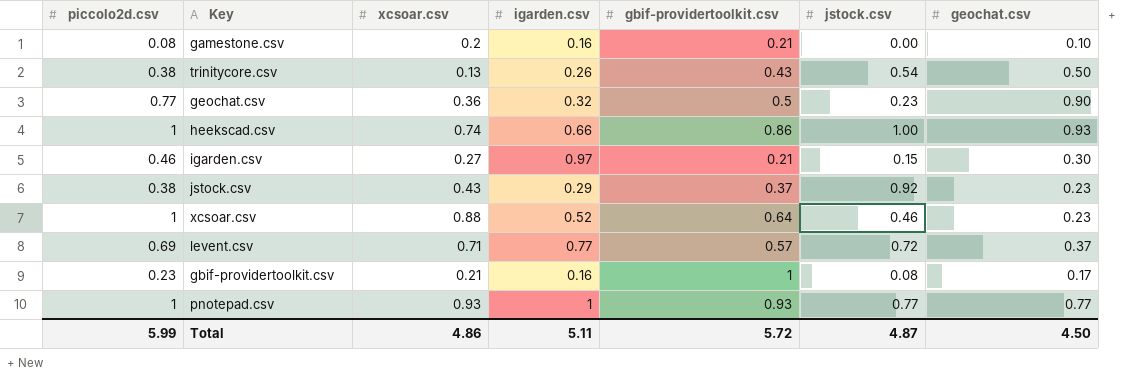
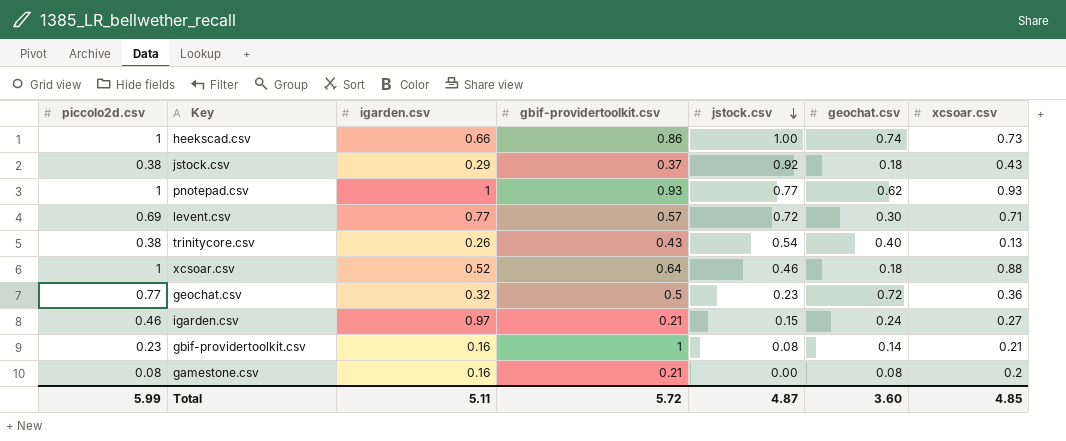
row order: none -> jstock.csv descending
column xcsoar.csv | position: 3 -> 7
heekscad.csv | geochat.csv: 0.93 -> 0.74
heekscad.csv | xcsoar.csv: 0.74 -> 0.73
jstock.csv | geochat.csv: 0.23 -> 0.18
pnotepad.csv | geochat.csv: 0.77 -> 0.62
levent.csv | geochat.csv: 0.37 -> 0.30
trinitycore.csv | geochat.csv: 0.50 -> 0.40
xcsoar.csv | geochat.csv: 0.23 -> 0.18
geochat.csv | geochat.csv: 0.90 -> 0.72
igarden.csv | geochat.csv: 0.30 -> 0.24
gbif-providertoolkit.csv | geochat.csv: 0.17 -> 0.14
gamestone.csv | geochat.csv: 0.10 -> 0.08
Total | geochat.csv: 4.50 -> 3.60
Total | xcsoar.csv: 4.86 -> 4.85

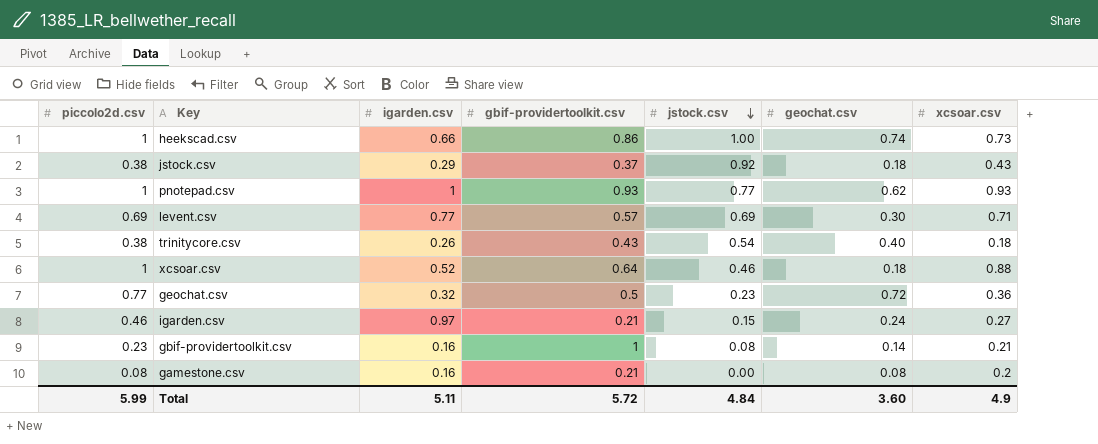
levent.csv | jstock.csv: 0.72 -> 0.69
trinitycore.csv | xcsoar.csv: 0.13 -> 0.18
Total | jstock.csv: 4.87 -> 4.84
Total | xcsoar.csv: 4.85 -> 4.9

